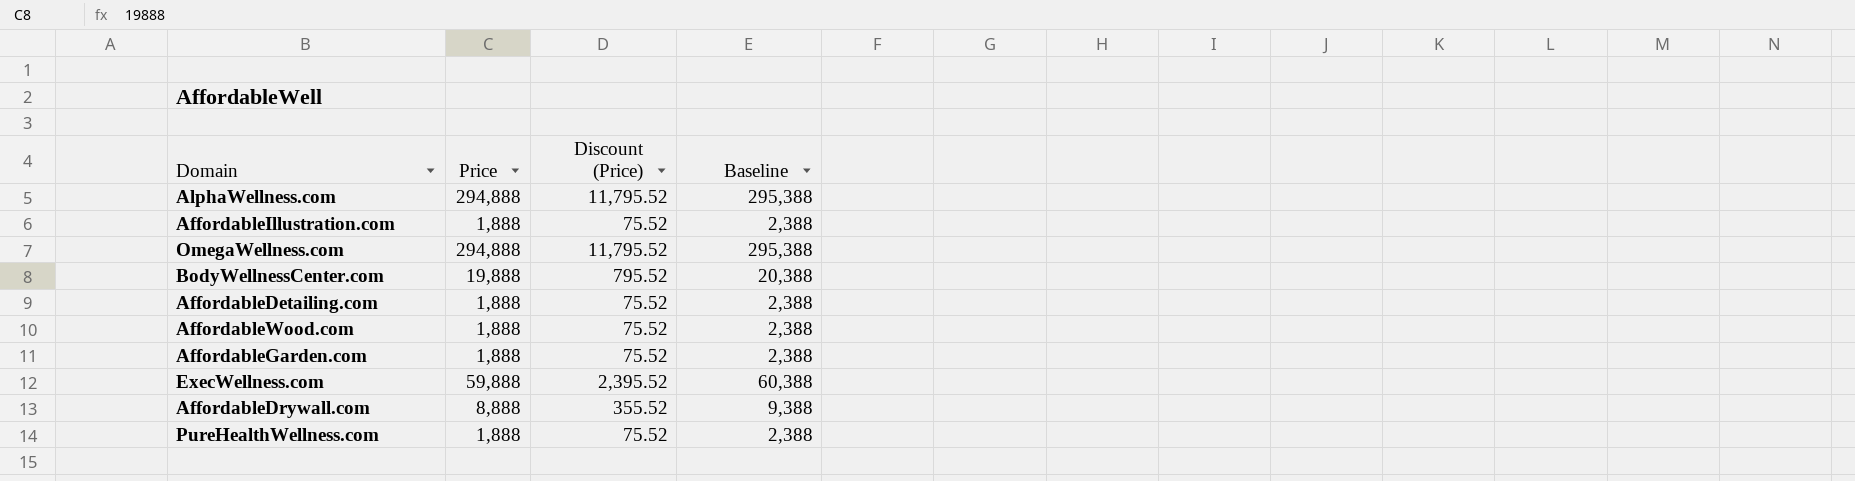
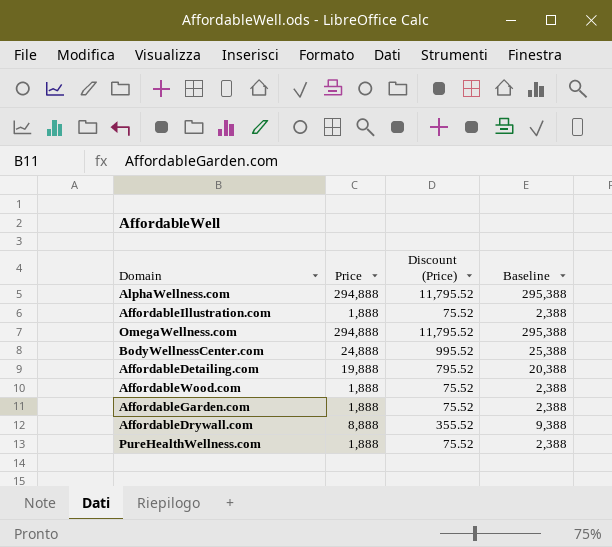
row ExecWellness.com: 59,888 | 2,395.52 | 60,388 -> none
BodyWellnessCenter.com | Price: 19,888 -> 24,888
BodyWellnessCenter.com | Discount (Price): 795.52 -> 995.52
BodyWellnessCenter.com | Baseline: 20,388 -> 25,388
AffordableDetailing.com | Price: 1,888 -> 19,888
AffordableDetailing.com | Discount (Price): 75.52 -> 795.52
AffordableDetailing.com | Baseline: 2,388 -> 20,388

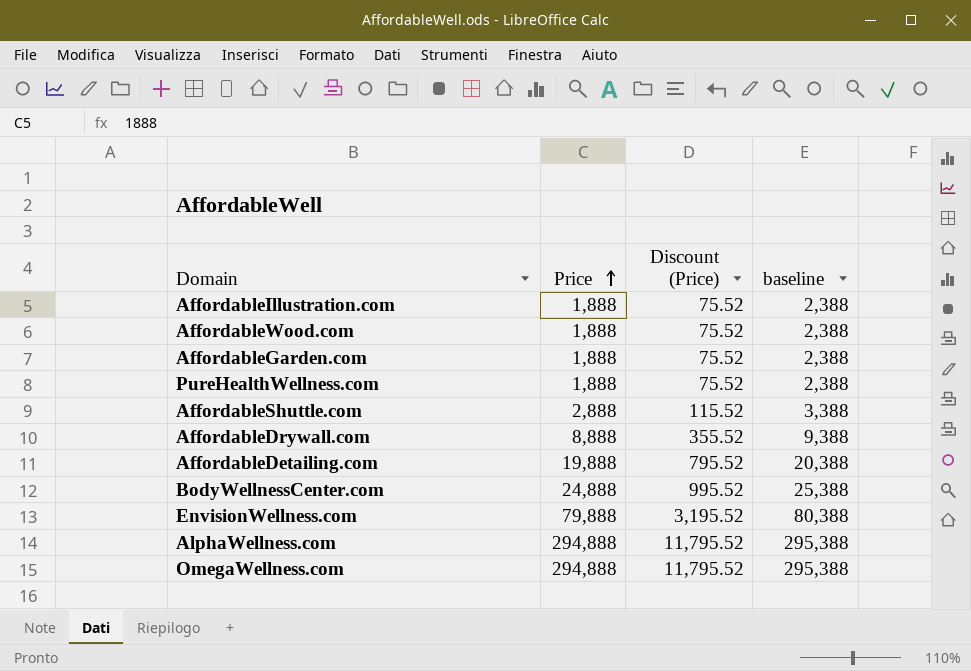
row order: none -> Price ascending
column name: Baseline -> baseline
row AffordableShuttle.com: none -> 2,888 | 115.52 | 3,388
row EnvisionWellness.com: none -> 79,888 | 3,195.52 | 80,388

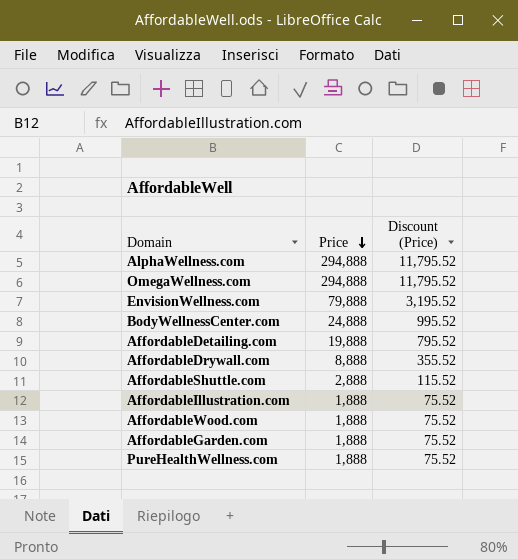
row order: Price ascending -> Price descending
column baseline | formula: [Price] + 500 -> none

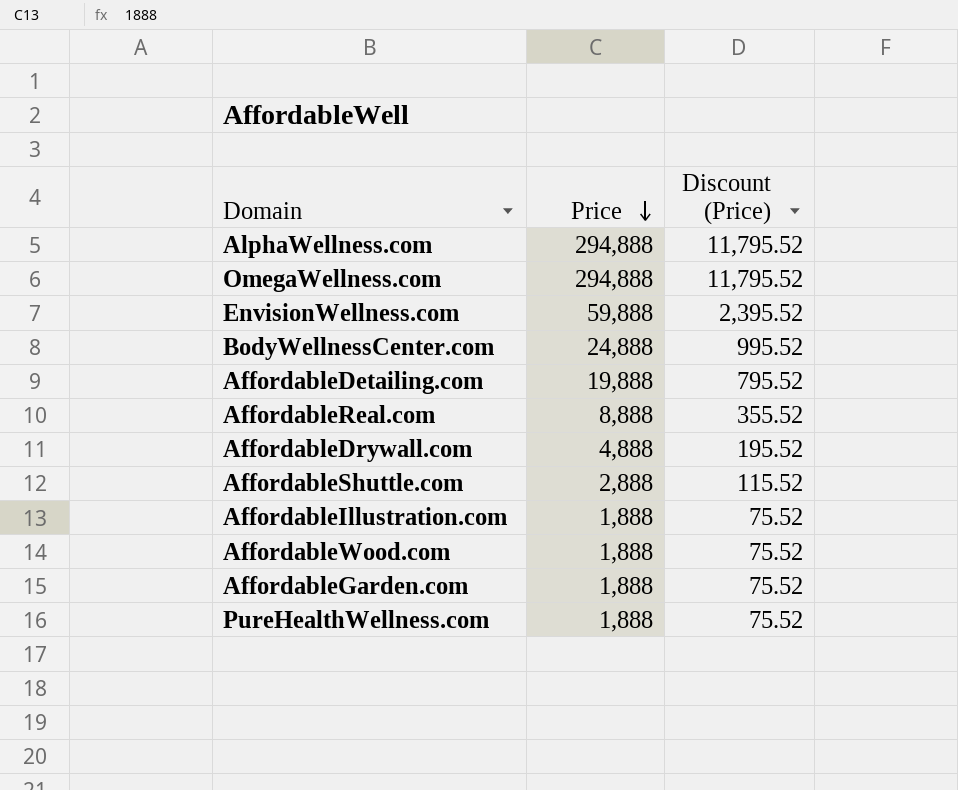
EnvisionWellness.com | Price: 79,888 -> 59,888
EnvisionWellness.com | Discount (Price): 3,195.52 -> 2,395.52
row AffordableReal.com: none -> 8,888 | 355.52
AffordableDrywall.com | Price: 8,888 -> 4,888
AffordableDrywall.com | Discount (Price): 355.52 -> 195.52

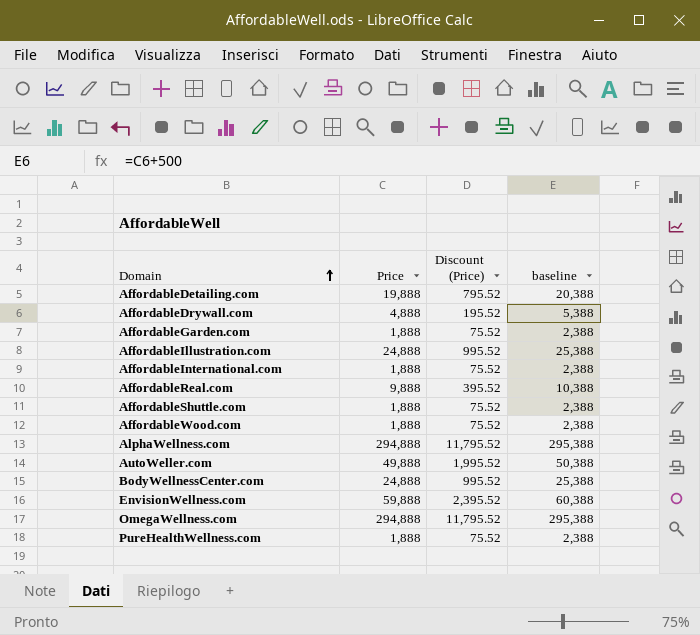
row order: Price descending -> Domain ascending
column baseline | formula: none -> [Price] + 500
AffordableIllustration.com | Price: 1,888 -> 24,888
AffordableIllustration.com | Discount (Price): 75.52 -> 995.52
row AffordableInternational.com: none -> 1,888 | 75.52 | 2,388
AffordableReal.com | Price: 8,888 -> 9,888
AffordableReal.com | Discount (Price): 355.52 -> 395.52
AffordableShuttle.com | Price: 2,888 -> 1,888
AffordableShuttle.com | Discount (Price): 115.52 -> 75.52
row AutoWeller.com: none -> 49,888 | 1,995.52 | 50,388

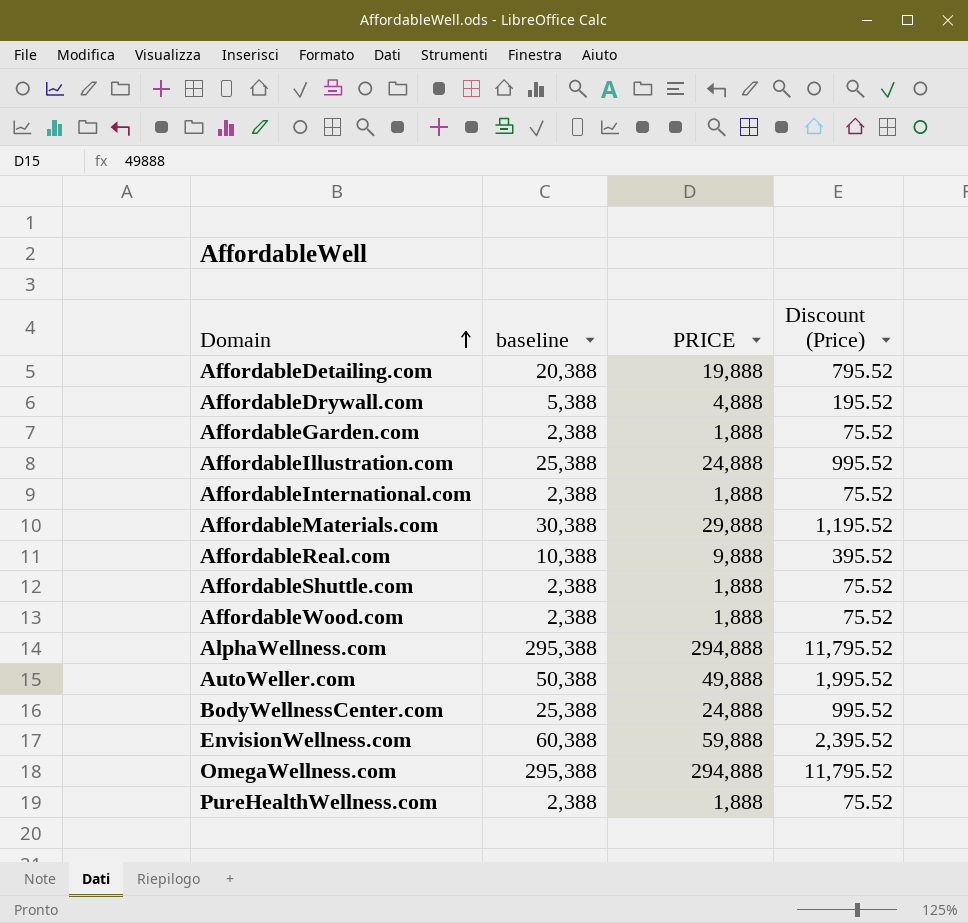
column baseline | position: 4 -> 2
column name: Price -> PRICE
row AffordableMaterials.com: none -> 30,388 | 29,888 | 1,195.52

